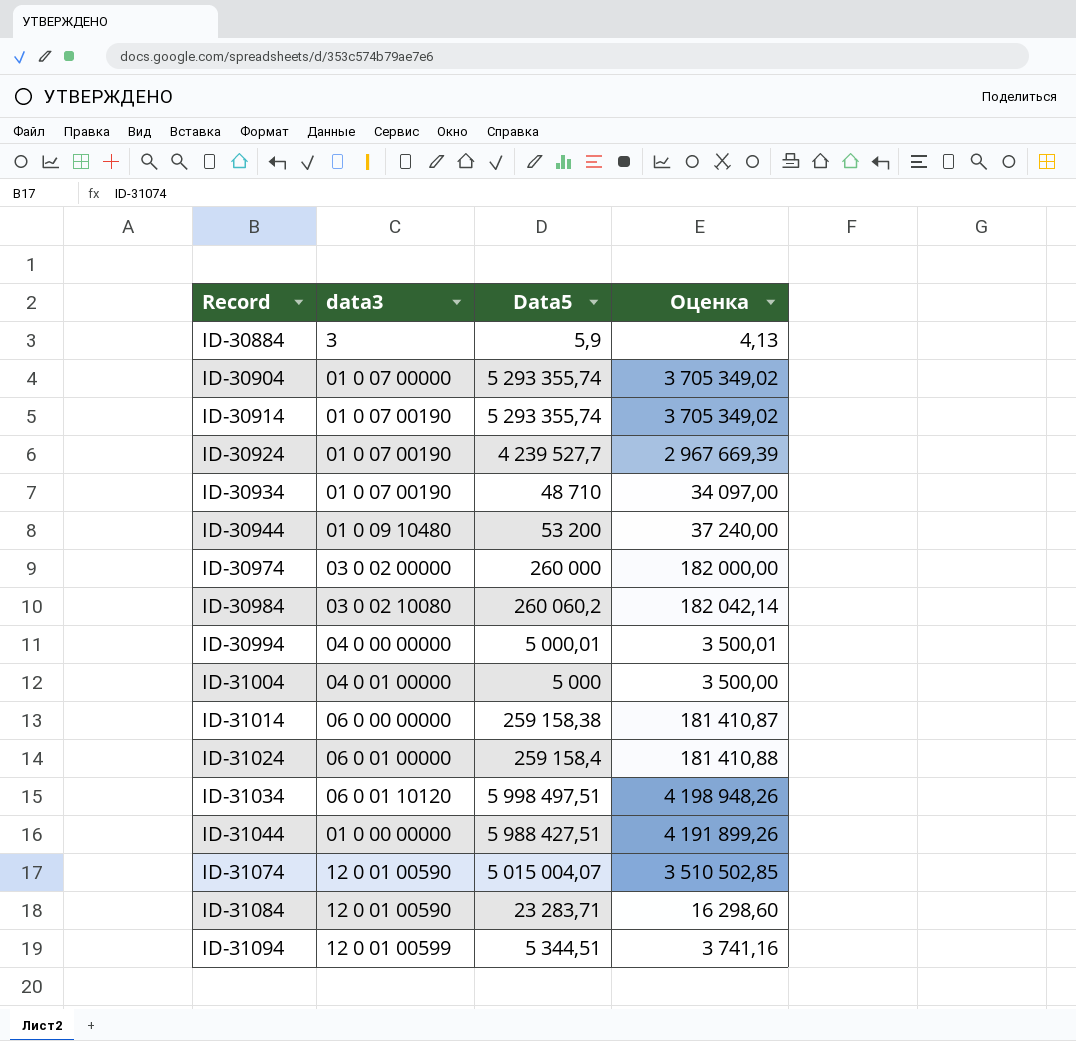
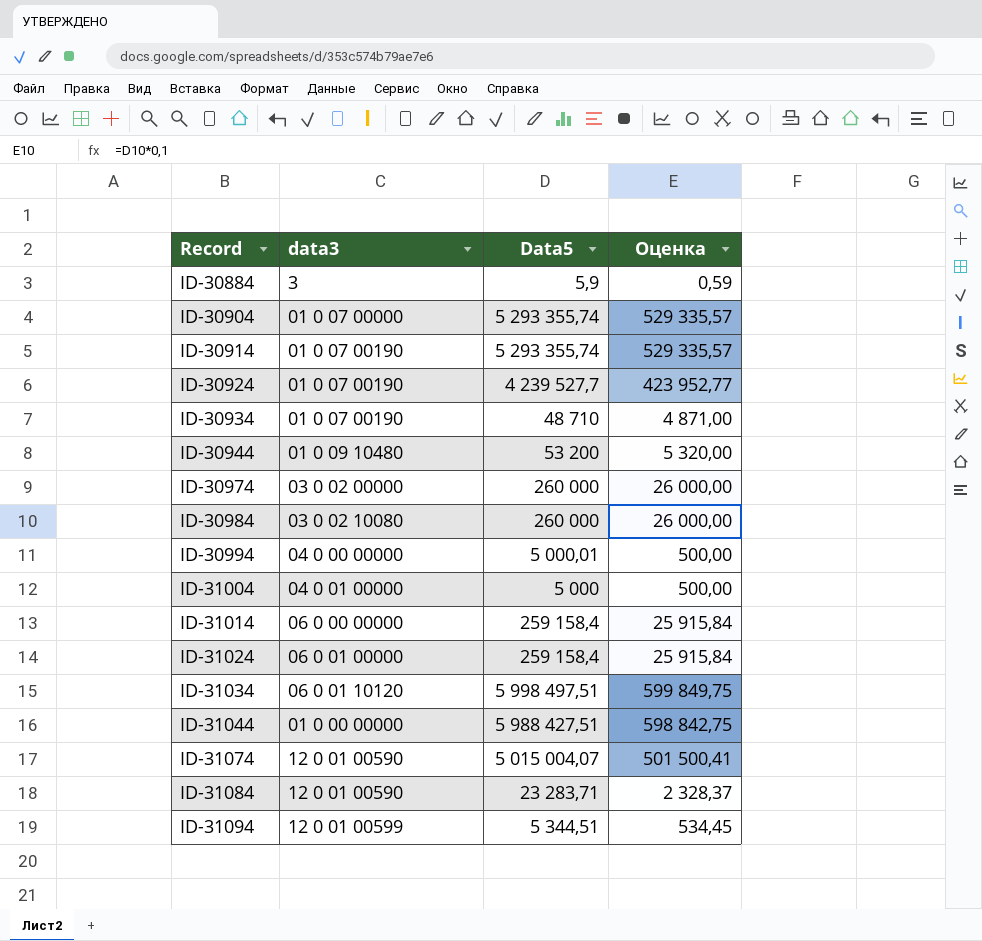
column Оценка | formula: [Data5] * 0,7 -> [Data5] * 0,1
ID-30984 | Data5: 260 060,2 -> 260 000
ID-31014 | Data5: 259 158,38 -> 259 158,4

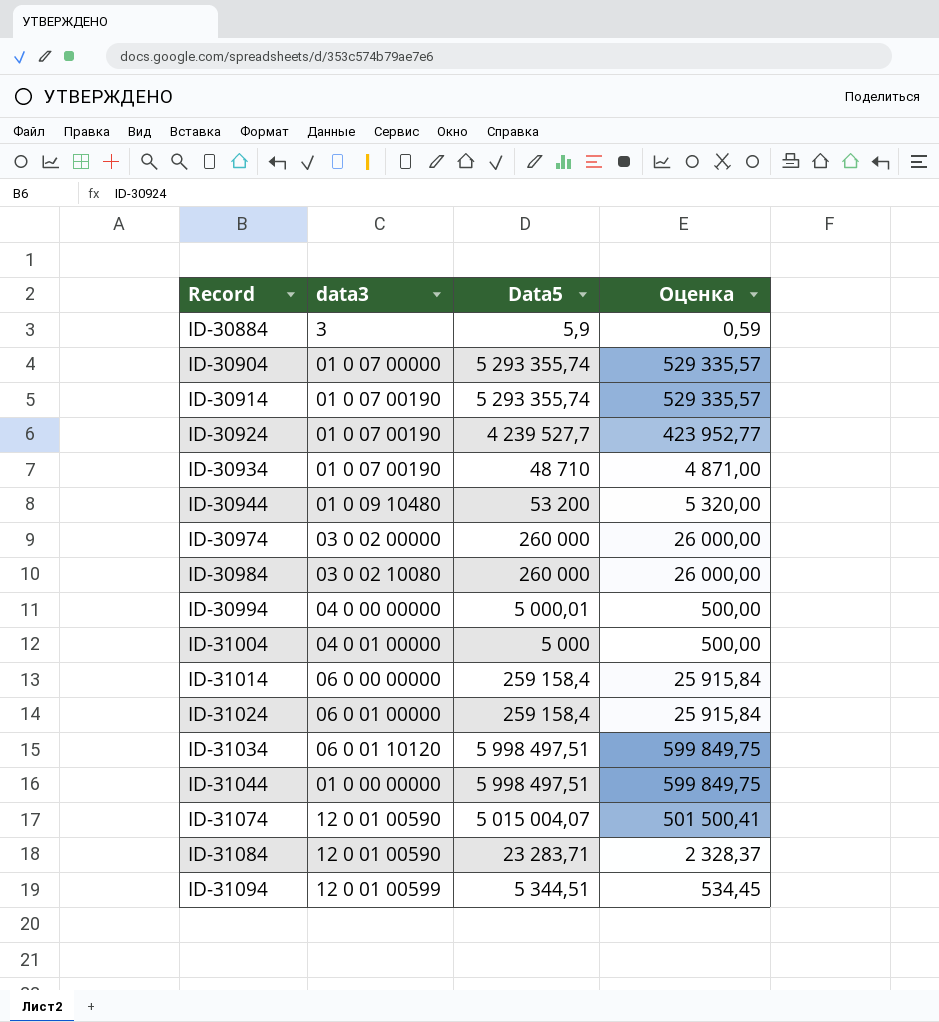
ID-31044 | Data5: 5 988 427,51 -> 5 998 497,51
ID-31044 | Оценка: 598 842,75 -> 599 849,75

